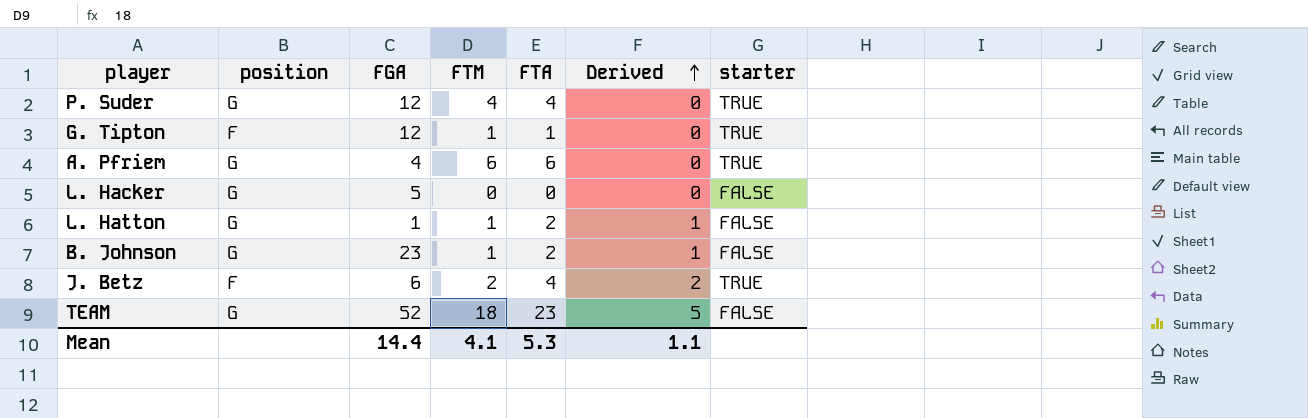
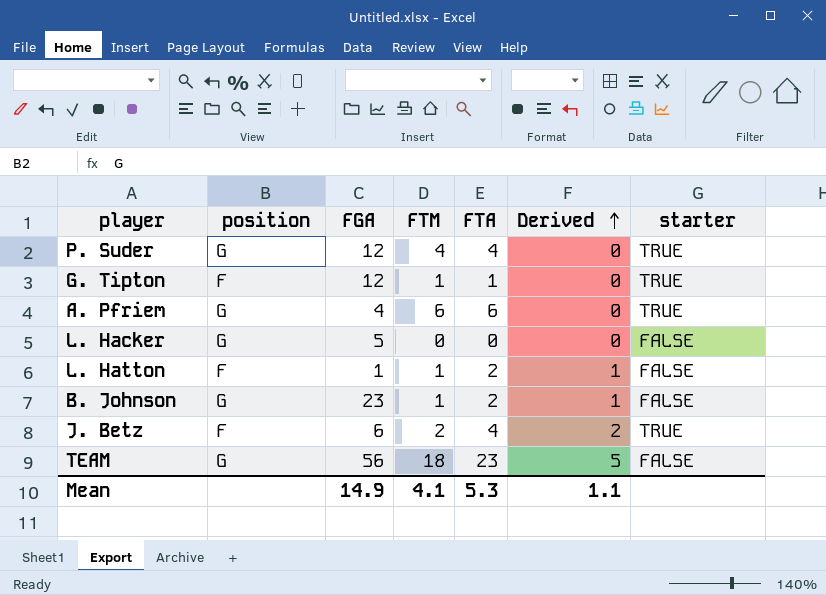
L. Hatton | position: G -> F
TEAM | FGA: 52 -> 56
Mean | FGA: 14.4 -> 14.9

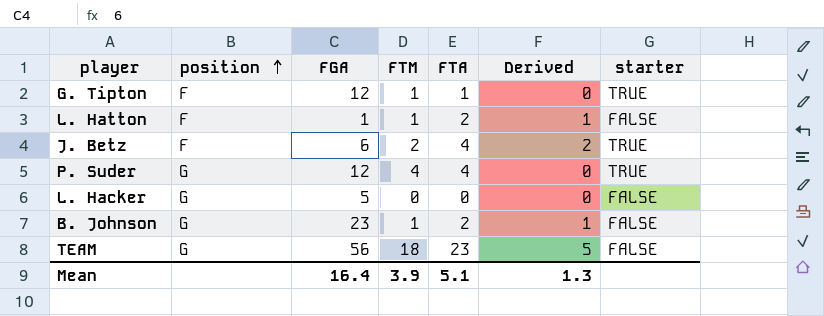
row order: Derived ascending -> position ascending
row A. Pfriem: G | 4 | 6 | 6 | 0 | TRUE -> none
Mean | FGA: 14.9 -> 16.4
Mean | FTM: 4.1 -> 3.9
Mean | FTA: 5.3 -> 5.1
Mean | Derived: 1.1 -> 1.3

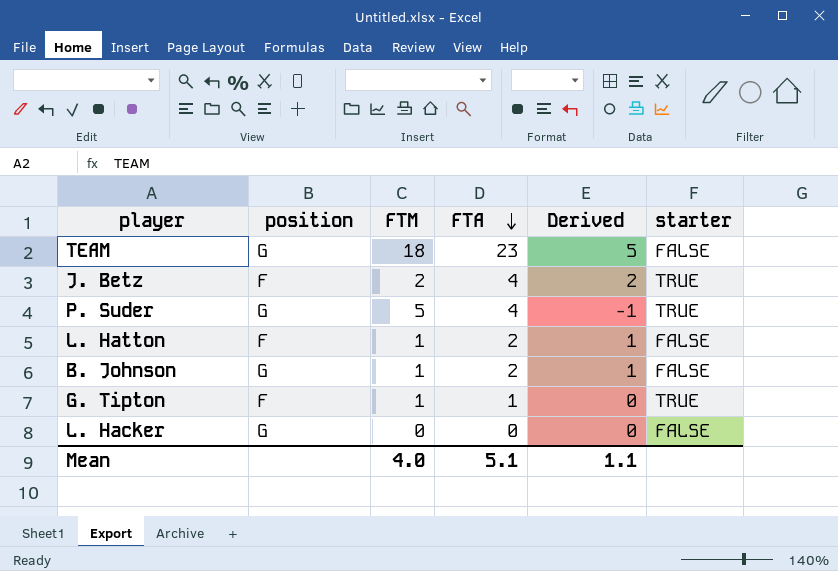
row order: position ascending -> FTA descending
column FGA | position: 3 -> none
P. Suder | FTM: 4 -> 5
P. Suder | Derived: 0 -> -1
Mean | FTM: 3.9 -> 4.0
Mean | Derived: 1.3 -> 1.1

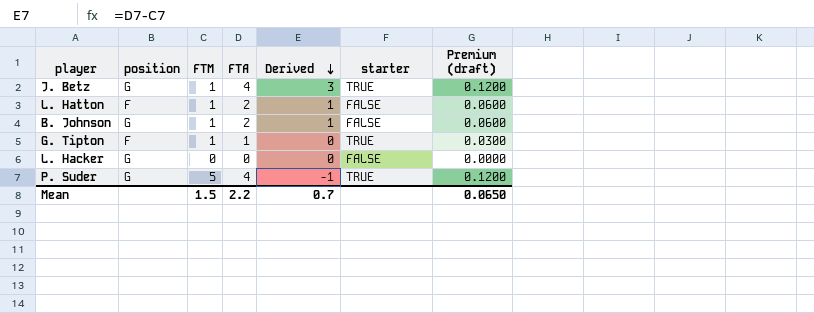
row order: FTA descending -> Derived descending
column Premium (draft) | formula: none -> [FTA] * 0.03
row TEAM: G | 18 | 23 | 5 | FALSE -> none
J. Betz | position: F -> G
J. Betz | FTM: 2 -> 1
J. Betz | Derived: 2 -> 3
Mean | FTM: 4.0 -> 1.5
Mean | FTA: 5.1 -> 2.2
Mean | Derived: 1.1 -> 0.7

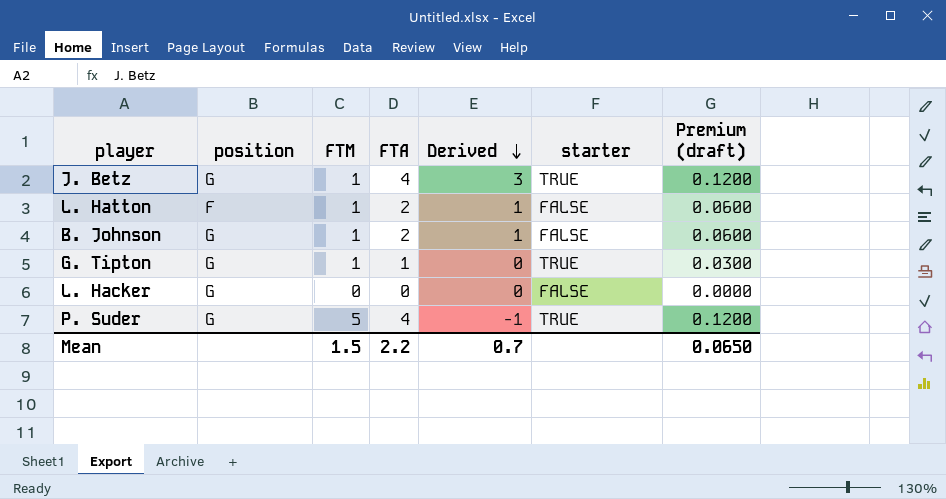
G. Tipton | position: F -> G

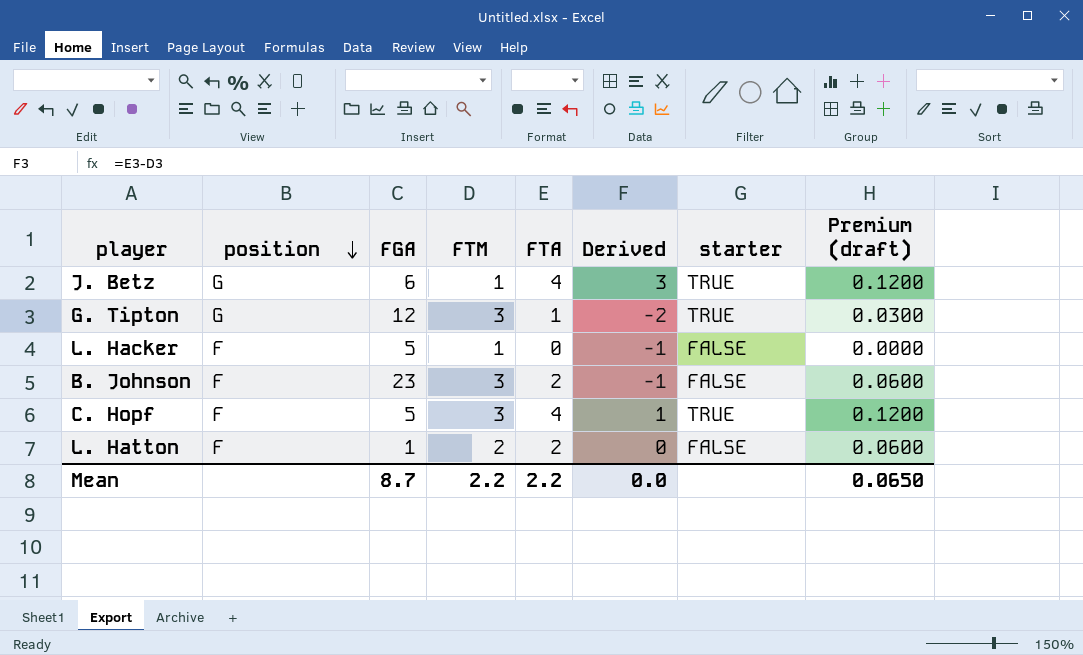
row order: Derived descending -> position descending
column FGA | position: none -> 3
row P. Suder: G | 5 | 4 | -1 | TRUE | 0.1200 -> none
G. Tipton | FTM: 1 -> 3
G. Tipton | Derived: 0 -> -2
L. Hacker | position: G -> F
L. Hacker | FTM: 0 -> 1
L. Hacker | Derived: 0 -> -1
B. Johnson | position: G -> F
B. Johnson | FTM: 1 -> 3
B. Johnson | Derived: 1 -> -1
row C. Hopf: none -> F | 5 | 3 | 4 | 1 | TRUE | 0.1200
L. Hatton | FTM: 1 -> 2
L. Hatton | Derived: 1 -> 0
Mean | FTM: 1.5 -> 2.2
Mean | Derived: 0.7 -> 0.0

